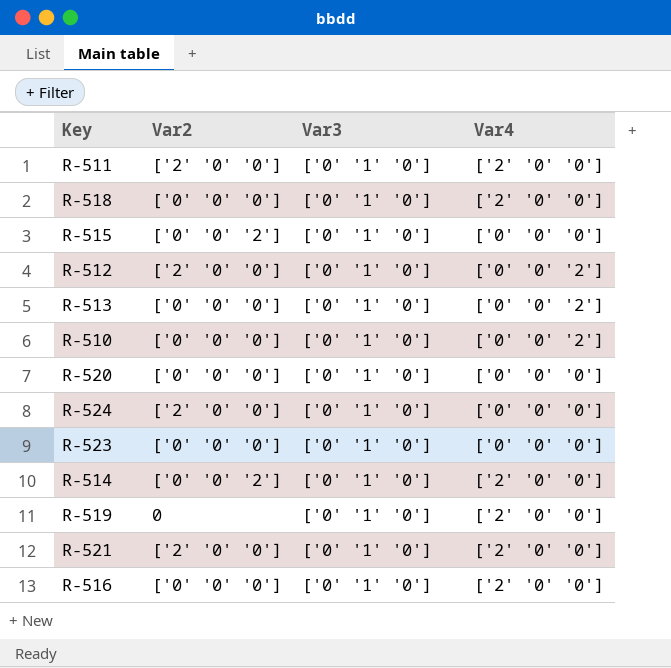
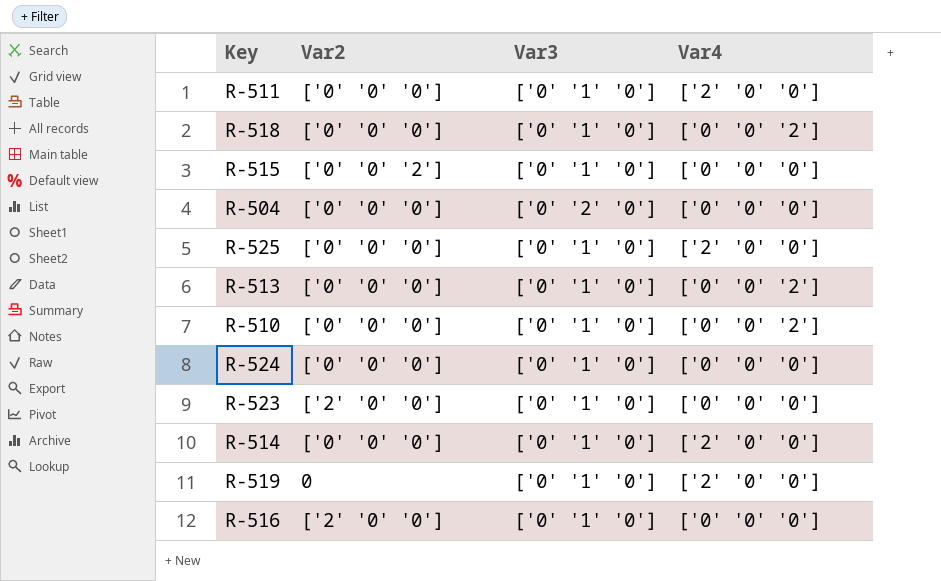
row R-512: ['2' '0' '0'] | ['0' '1' '0'] | ['0' '0' '2'] -> none
row R-520: ['0' '0' '0'] | ['0' '1' '0'] | ['0' '0' '0'] -> none
row R-521: ['2' '0' '0'] | ['0' '1' '0'] | ['2' '0' '0'] -> none
R-511 | Var2: ['2' '0' '0'] -> ['0' '0' '0']
R-518 | Var4: ['2' '0' '0'] -> ['0' '0' '2']
row R-504: none -> ['0' '0' '0'] | ['0' '2' '0'] | ['0' '0' '0']
row R-525: none -> ['0' '0' '0'] | ['0' '1' '0'] | ['2' '0' '0']
R-524 | Var2: ['2' '0' '0'] -> ['0' '0' '0']
R-523 | Var2: ['0' '0' '0'] -> ['2' '0' '0']
R-514 | Var2: ['0' '0' '2'] -> ['0' '0' '0']
R-516 | Var2: ['0' '0' '0'] -> ['2' '0' '0']
R-516 | Var4: ['2' '0' '0'] -> ['0' '0' '0']

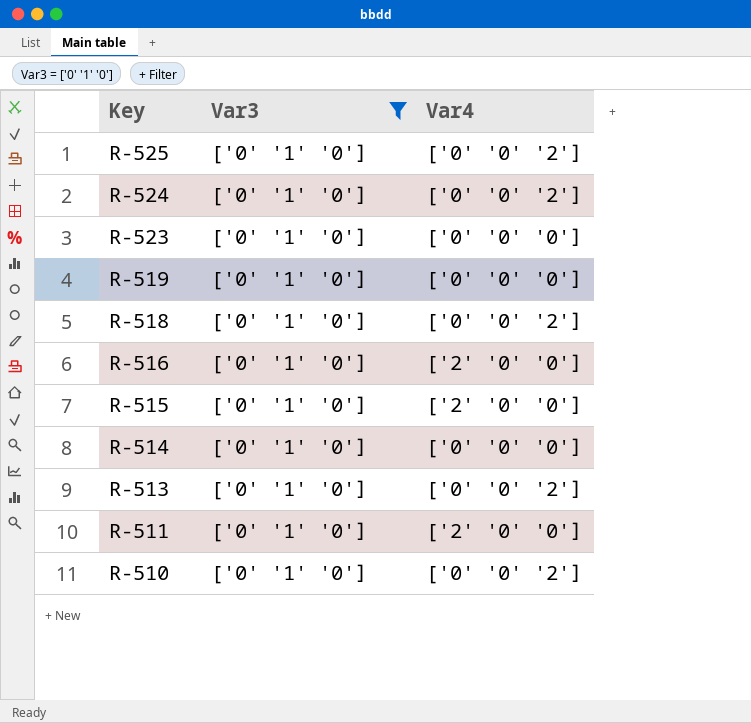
filter: none -> Var3 = ['0' '1' '0']
row order: none -> Key descending
column Var2 | position: 2 -> none
R-525 | Var4: ['2' '0' '0'] -> ['0' '0' '2']
R-524 | Var4: ['0' '0' '0'] -> ['0' '0' '2']
R-519 | Var4: ['2' '0' '0'] -> ['0' '0' '0']
R-516 | Var4: ['0' '0' '0'] -> ['2' '0' '0']
R-515 | Var4: ['0' '0' '0'] -> ['2' '0' '0']
R-514 | Var4: ['2' '0' '0'] -> ['0' '0' '0']

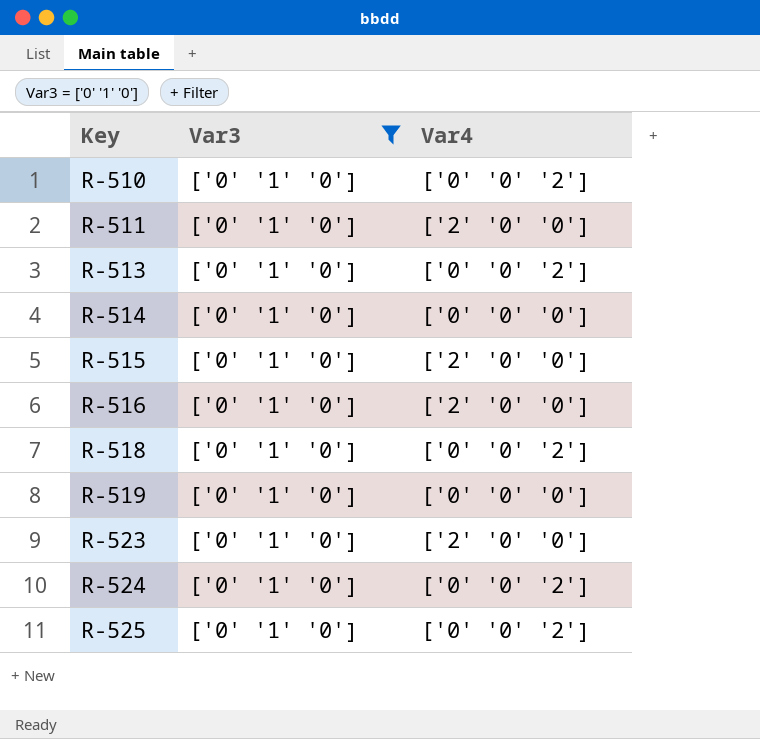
row order: Key descending -> Key ascending
R-523 | Var4: ['0' '0' '0'] -> ['2' '0' '0']

